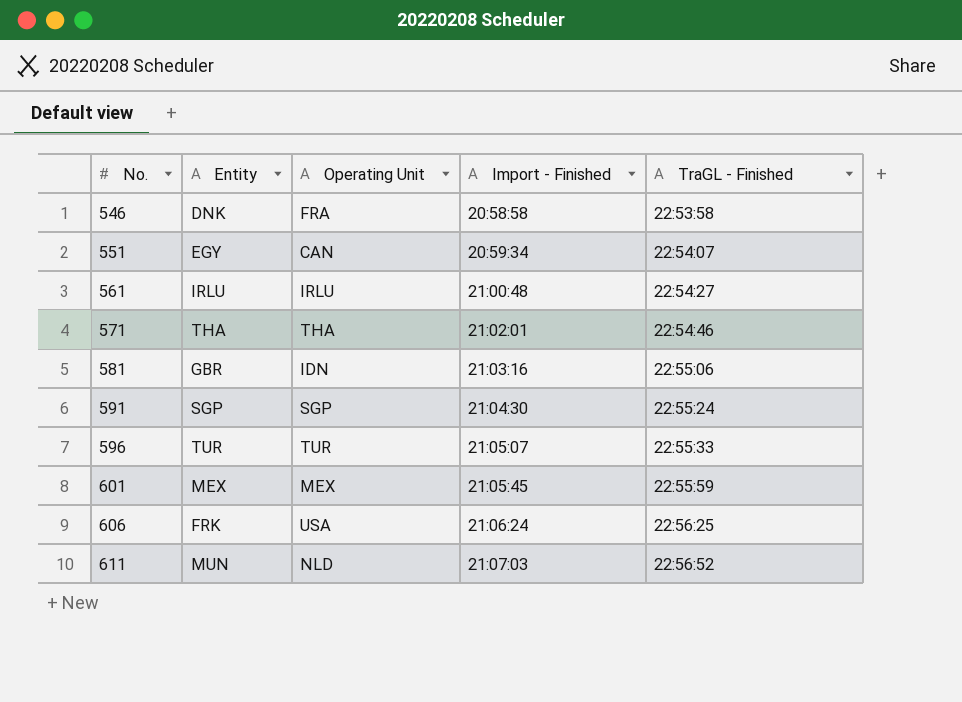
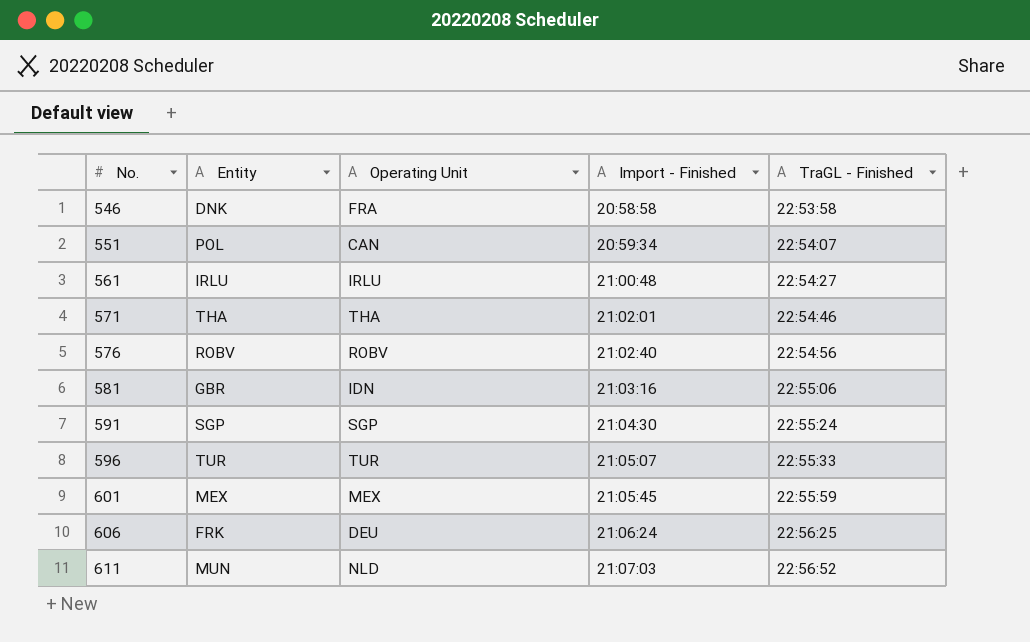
551 | Entity: EGY -> POL
row 576: none -> ROBV | ROBV | 21:02:40 | 22:54:56
606 | Operating Unit: USA -> DEU

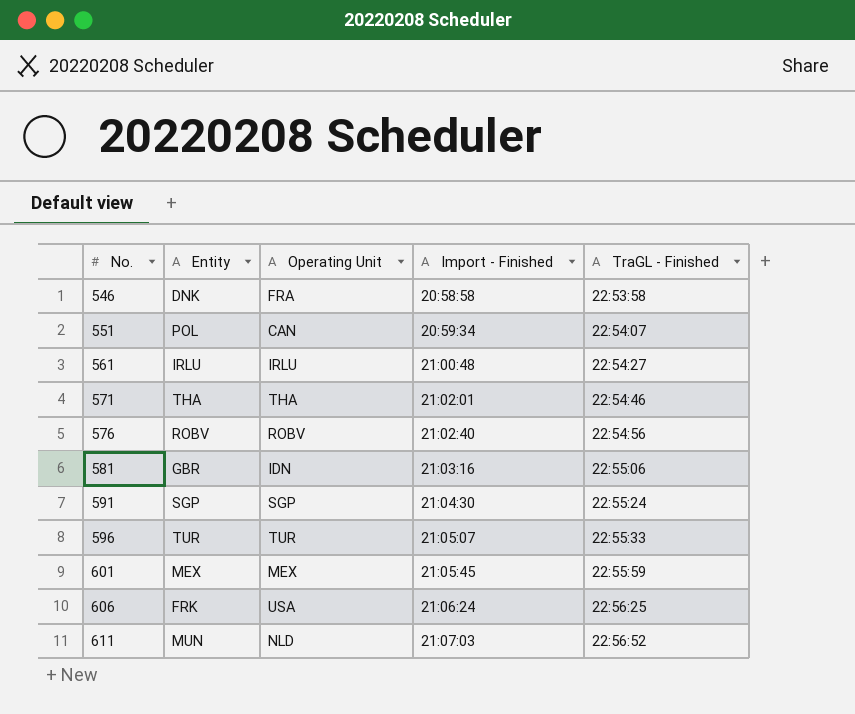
606 | Operating Unit: DEU -> USA

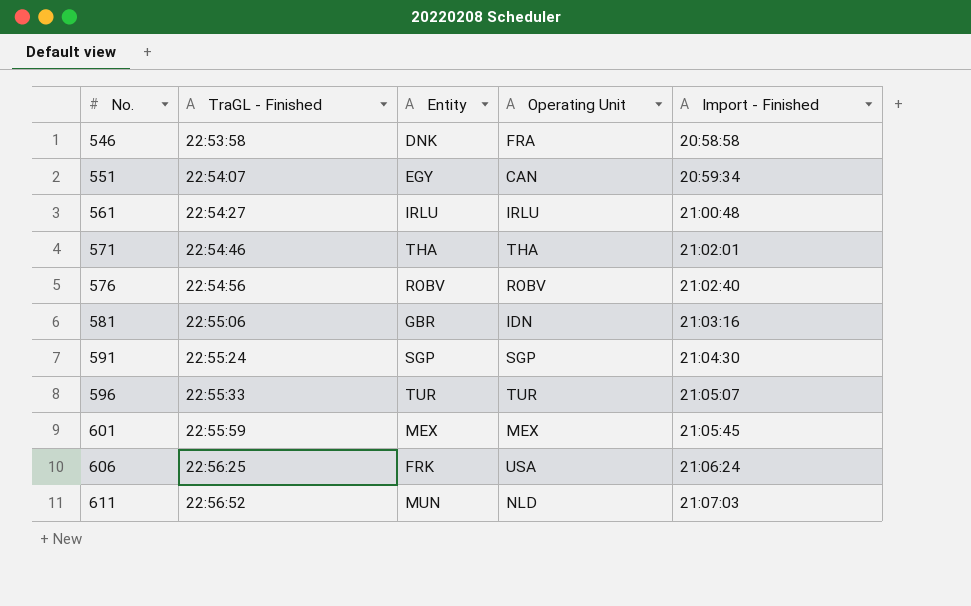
column TraGL - Finished | position: 5 -> 2
551 | Entity: POL -> EGY

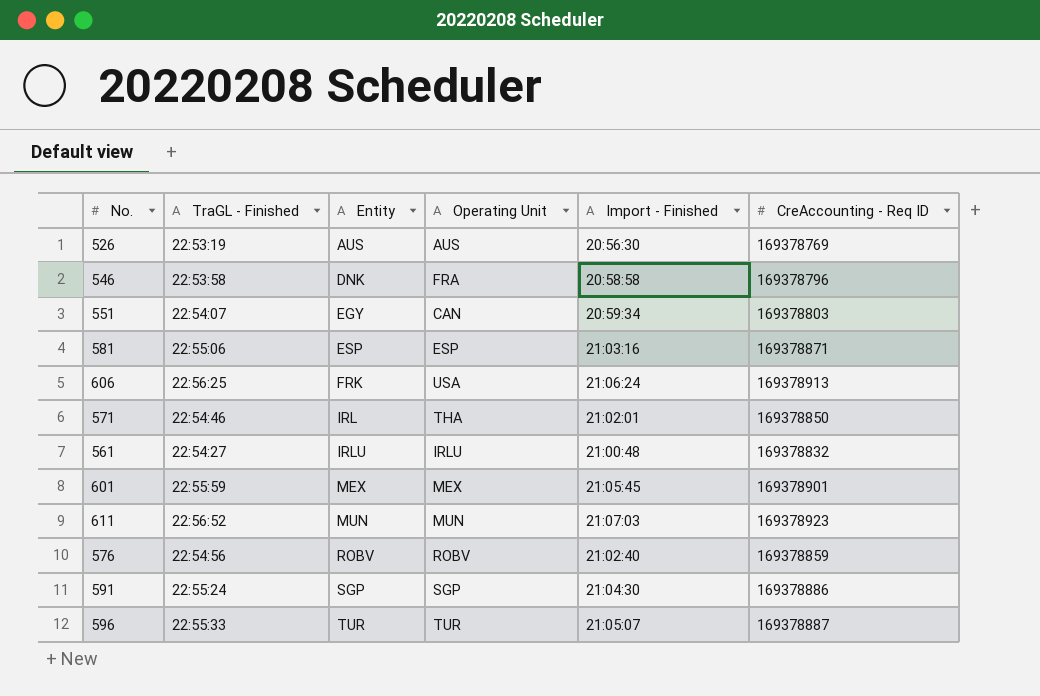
row order: No. ascending -> Entity ascending
column CreAccounting - Req ID | position: none -> 6
row 526: none -> 22:53:19 | AUS | AUS | 20:56:30 | 169378769
581 | Entity: GBR -> ESP
581 | Operating Unit: IDN -> ESP
571 | Entity: THA -> IRL
611 | Operating Unit: NLD -> MUN

